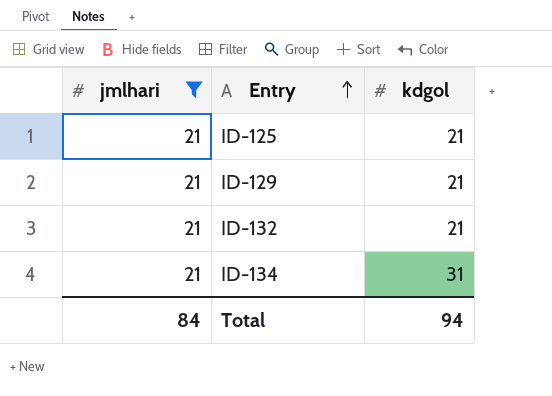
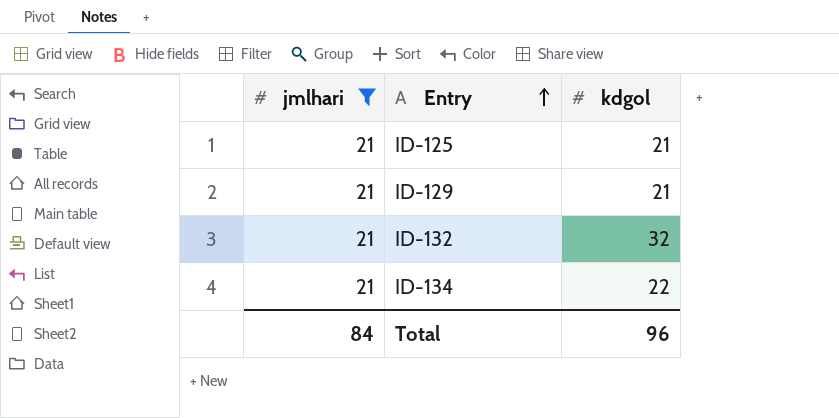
ID-132 | kdgol: 21 -> 32
ID-134 | kdgol: 31 -> 22
Total | kdgol: 94 -> 96

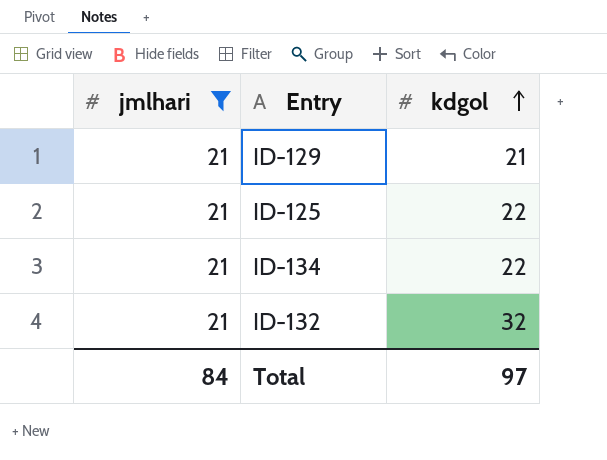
row order: Entry ascending -> kdgol ascending
ID-125 | kdgol: 21 -> 22
Total | kdgol: 96 -> 97

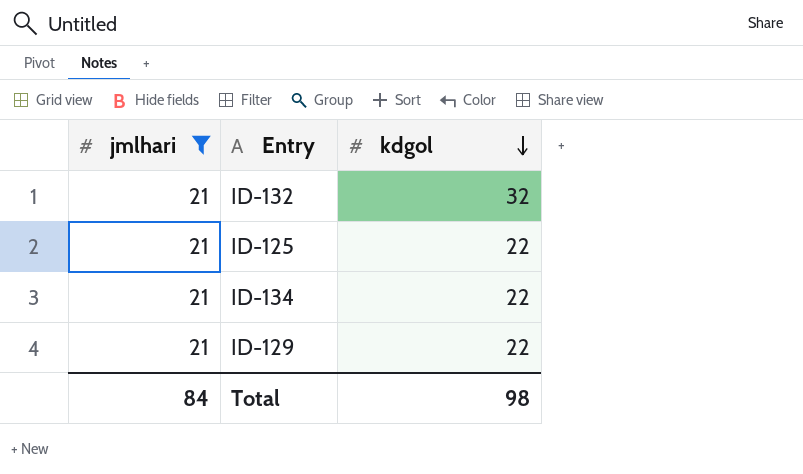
row order: kdgol ascending -> kdgol descending
ID-129 | kdgol: 21 -> 22
Total | kdgol: 97 -> 98

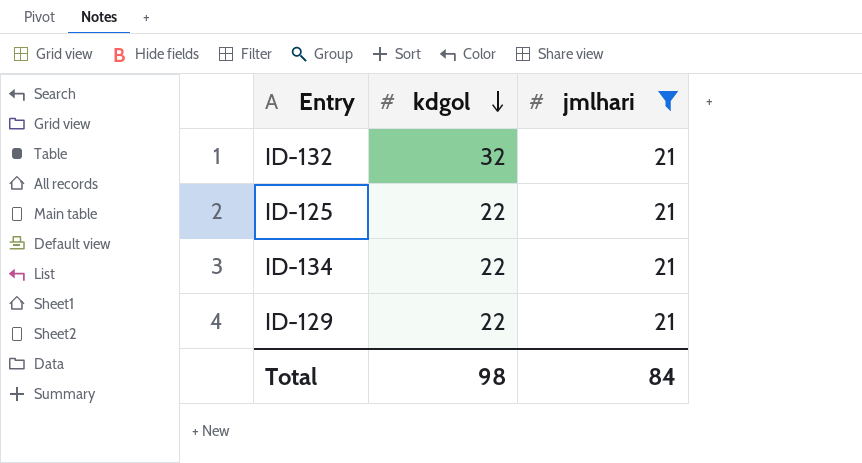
column jmlhari | position: 1 -> 3

